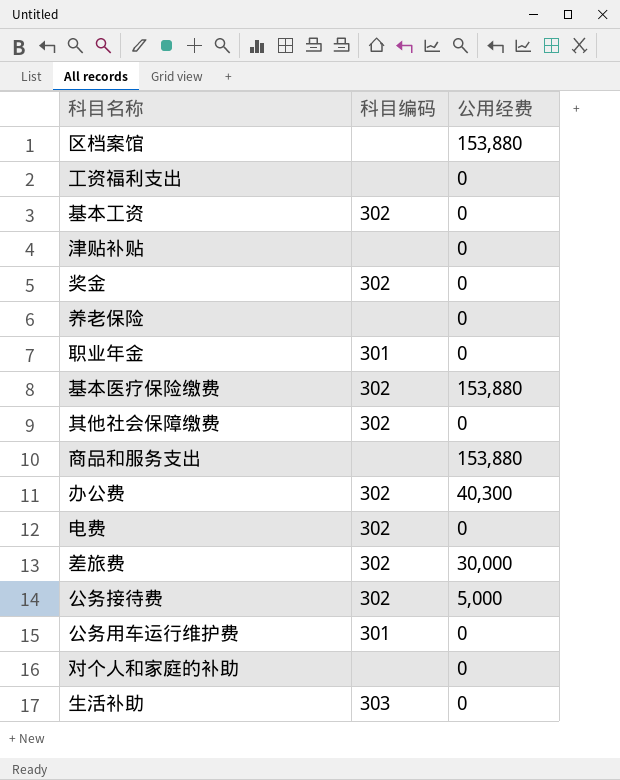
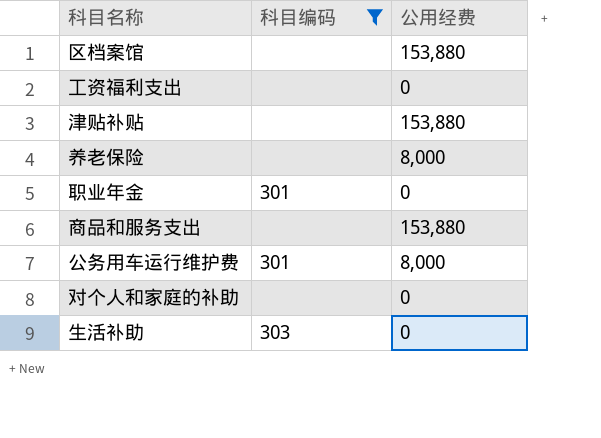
filter: none -> 科目编码 != 302
津贴补贴 | 公用经费: 0 -> 153,880
养老保险 | 公用经费: 0 -> 8,000
公务用车运行维护费 | 公用经费: 0 -> 8,000

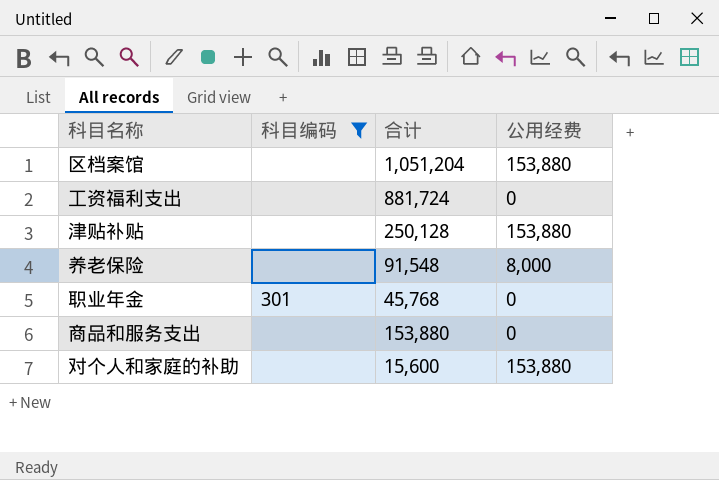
column 合计 | position: none -> 3
row 公务用车运行维护费: 301 | 8,000 -> none
row 生活补助: 303 | 0 -> none
商品和服务支出 | 公用经费: 153,880 -> 0
对个人和家庭的补助 | 公用经费: 0 -> 153,880

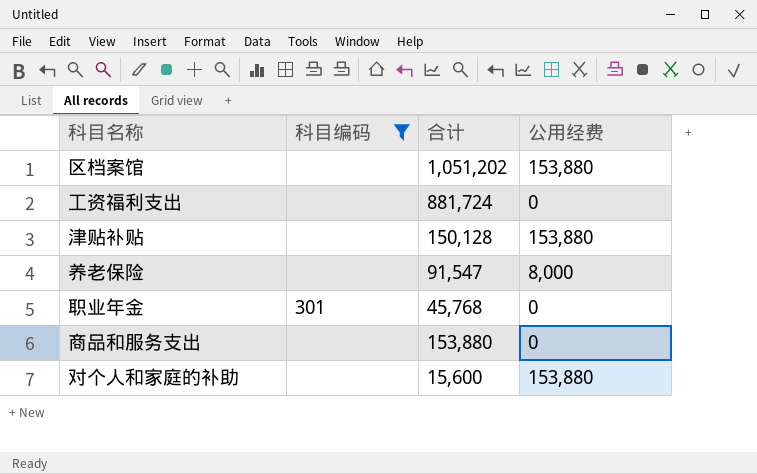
区档案馆 | 合计: 1,051,204 -> 1,051,202
津贴补贴 | 合计: 250,128 -> 150,128
养老保险 | 合计: 91,548 -> 91,547

